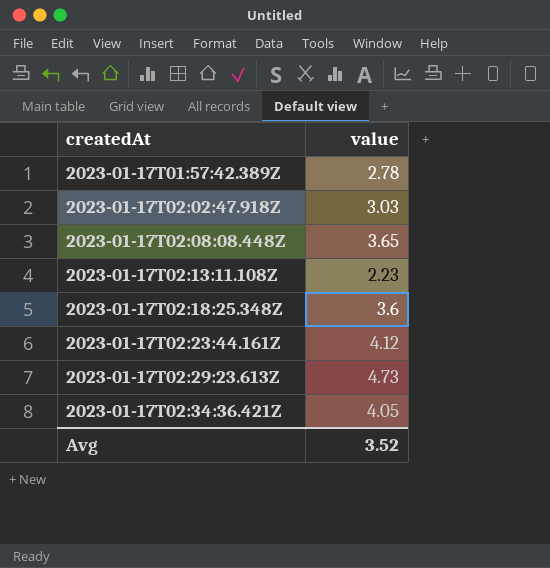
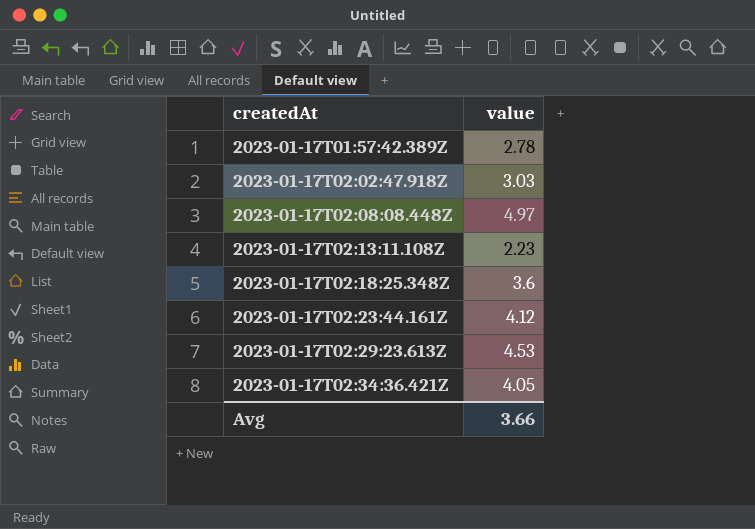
2023-01-17T02:08:08.448Z | value: 3.65 -> 4.97
2023-01-17T02:29:23.613Z | value: 4.73 -> 4.53
Avg | value: 3.52 -> 3.66

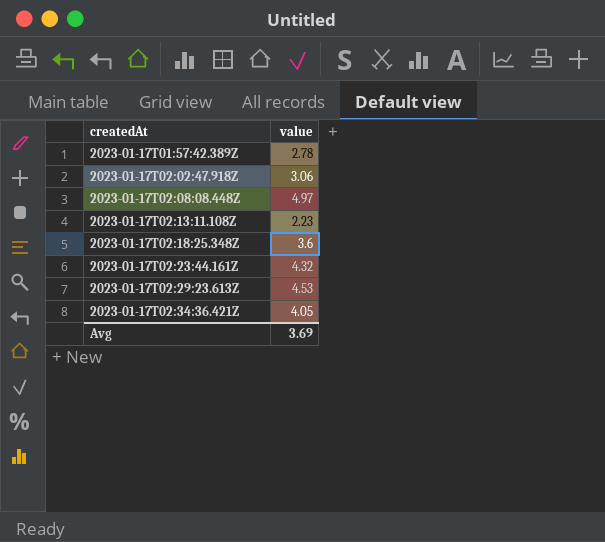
2023-01-17T02:02:47.918Z | value: 3.03 -> 3.06
2023-01-17T02:23:44.161Z | value: 4.12 -> 4.32
Avg | value: 3.66 -> 3.69

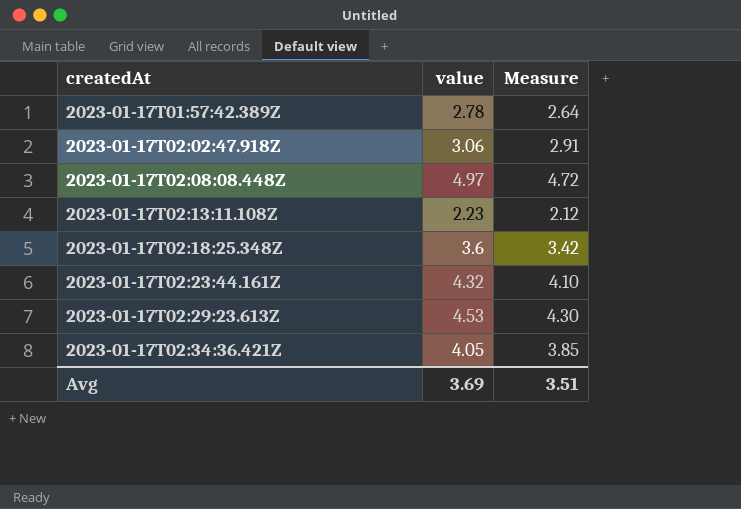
column Measure | formula: none -> [value] * 0.95

